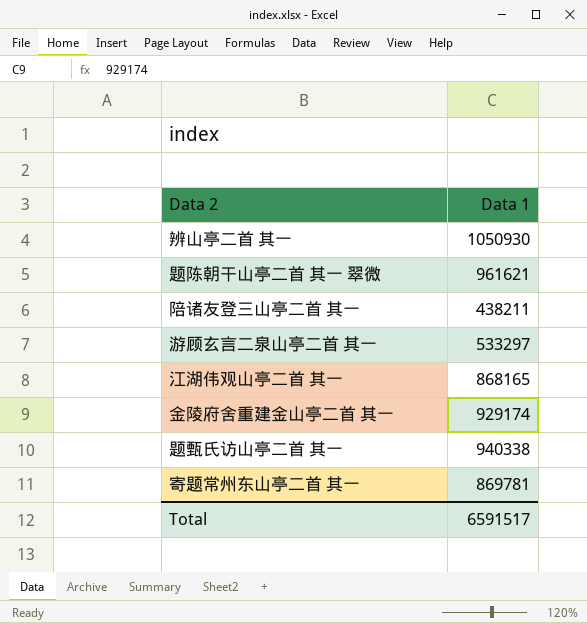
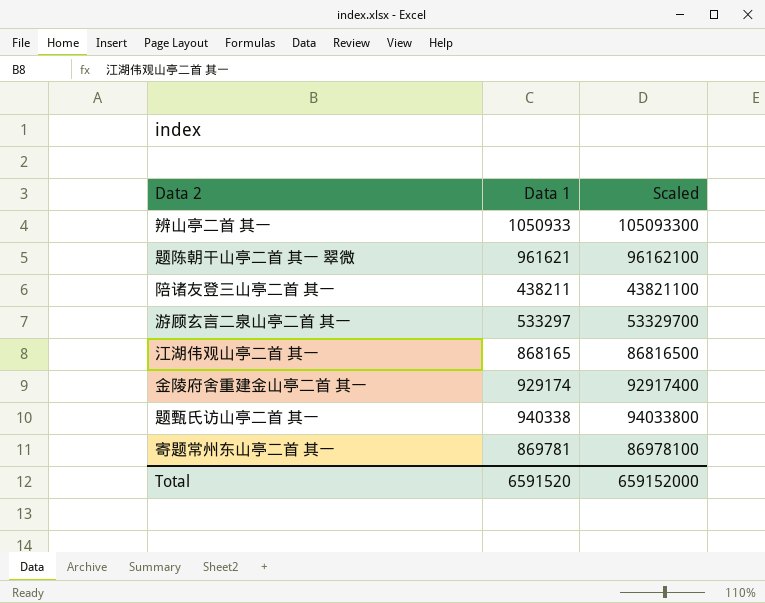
column Scaled | formula: none -> [Data 1] * 100
辨山亭二首 其一 | Data 1: 1050930 -> 1050933
Total | Data 1: 6591517 -> 6591520

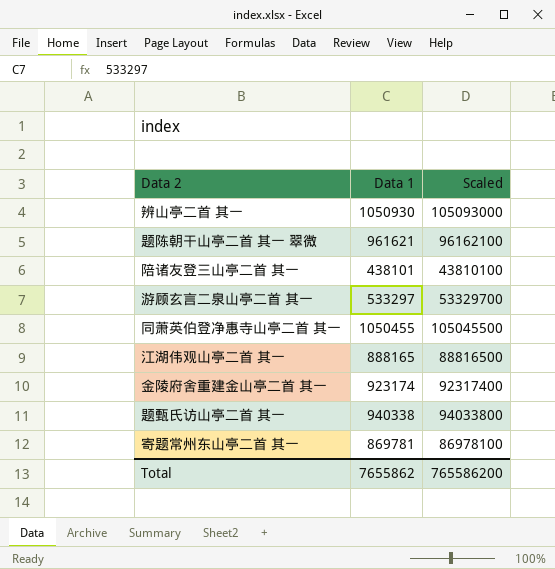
辨山亭二首 其一 | Data 1: 1050933 -> 1050930
辨山亭二首 其一 | Scaled: 105093300 -> 105093000
陪诸友登三山亭二首 其一 | Data 1: 438211 -> 438101
陪诸友登三山亭二首 其一 | Scaled: 43821100 -> 43810100
row 同萧英伯登净惠寺山亭二首 其一: none -> 1050455 | 105045500
江湖伟观山亭二首 其一 | Data 1: 868165 -> 888165
江湖伟观山亭二首 其一 | Scaled: 86816500 -> 88816500
金陵府舍重建金山亭二首 其一 | Data 1: 929174 -> 923174
金陵府舍重建金山亭二首 其一 | Scaled: 92917400 -> 92317400
Total | Data 1: 6591520 -> 7655862
Total | Scaled: 659152000 -> 765586200

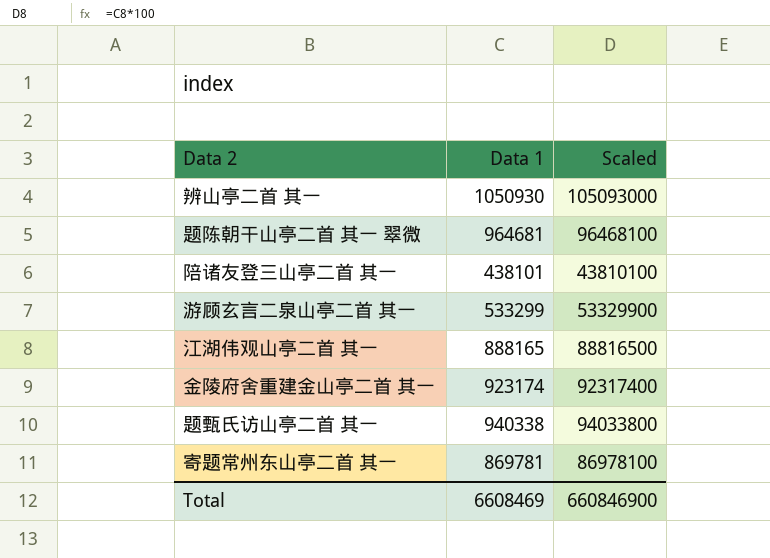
row 同萧英伯登净惠寺山亭二首 其一: 1050455 | 105045500 -> none
题陈朝干山亭二首 其一 翠微 | Data 1: 961621 -> 964681
题陈朝干山亭二首 其一 翠微 | Scaled: 96162100 -> 96468100
游顾玄言二泉山亭二首 其一 | Data 1: 533297 -> 533299
游顾玄言二泉山亭二首 其一 | Scaled: 53329700 -> 53329900
Total | Data 1: 7655862 -> 6608469
Total | Scaled: 765586200 -> 660846900

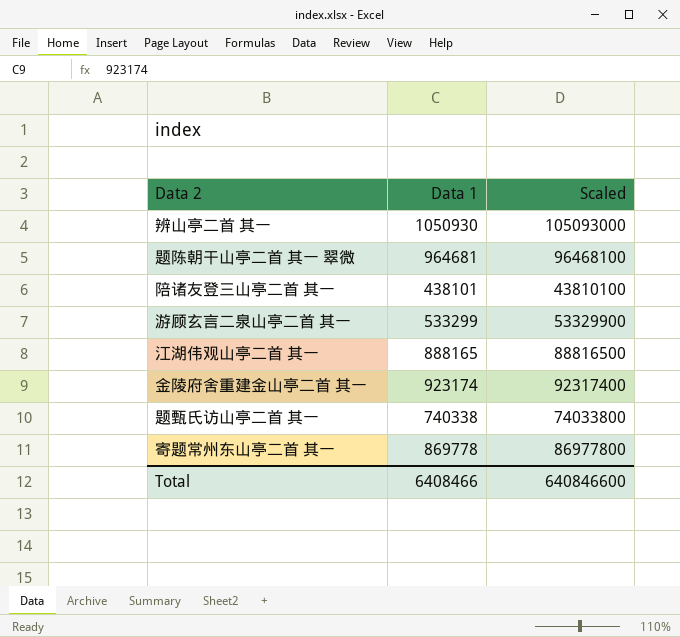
题甄氏访山亭二首 其一 | Data 1: 940338 -> 740338
题甄氏访山亭二首 其一 | Scaled: 94033800 -> 74033800
寄题常州东山亭二首 其一 | Data 1: 869781 -> 869778
寄题常州东山亭二首 其一 | Scaled: 86978100 -> 86977800
Total | Data 1: 6608469 -> 6408466
Total | Scaled: 660846900 -> 640846600

